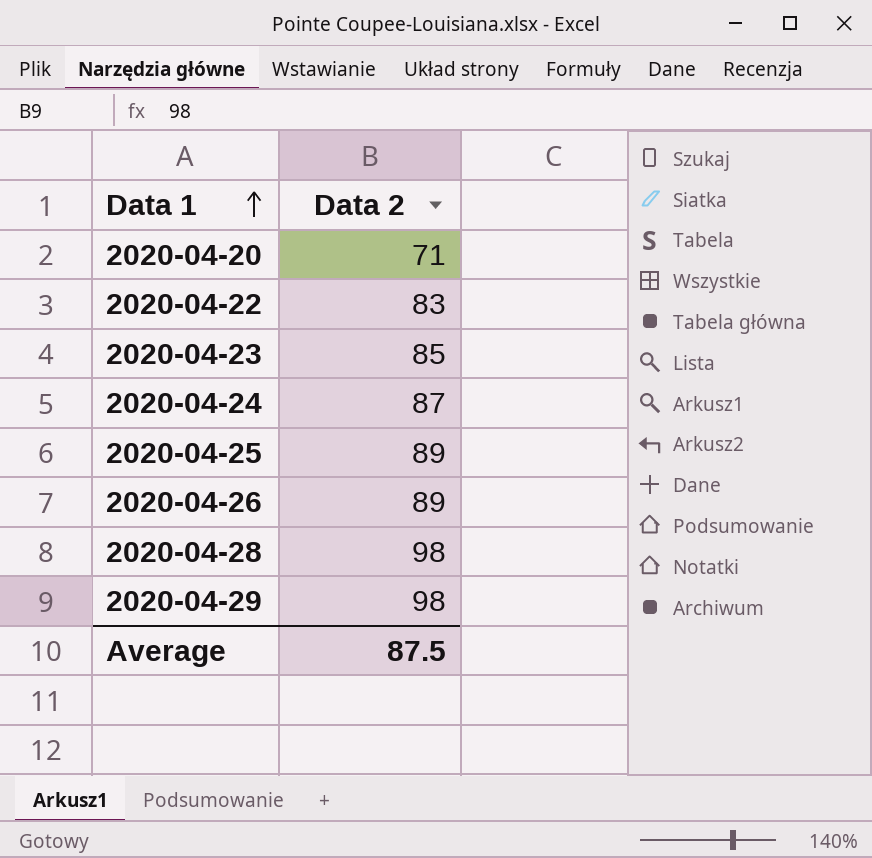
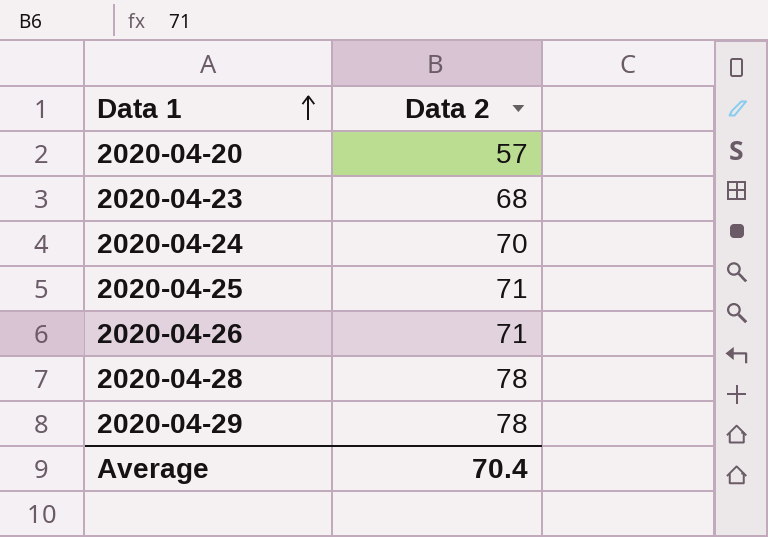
row 2020-04-22: 83 -> none
2020-04-20 | Data 2: 71 -> 57
2020-04-23 | Data 2: 85 -> 68
2020-04-24 | Data 2: 87 -> 70
2020-04-25 | Data 2: 89 -> 71
2020-04-26 | Data 2: 89 -> 71
2020-04-28 | Data 2: 98 -> 78
2020-04-29 | Data 2: 98 -> 78
Average | Data 2: 87.5 -> 70.4

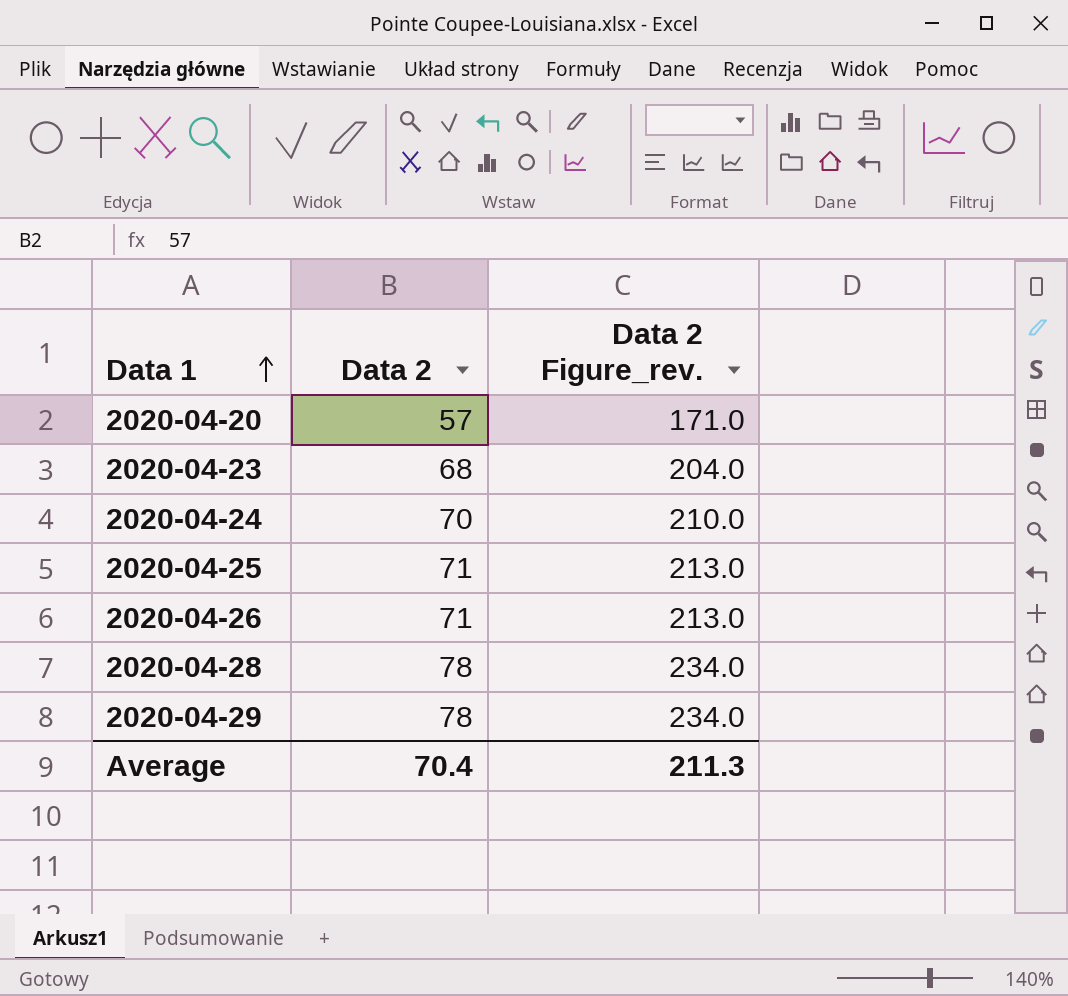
column Data 2 Figure_rev. | formula: none -> [Data 2] * 3

